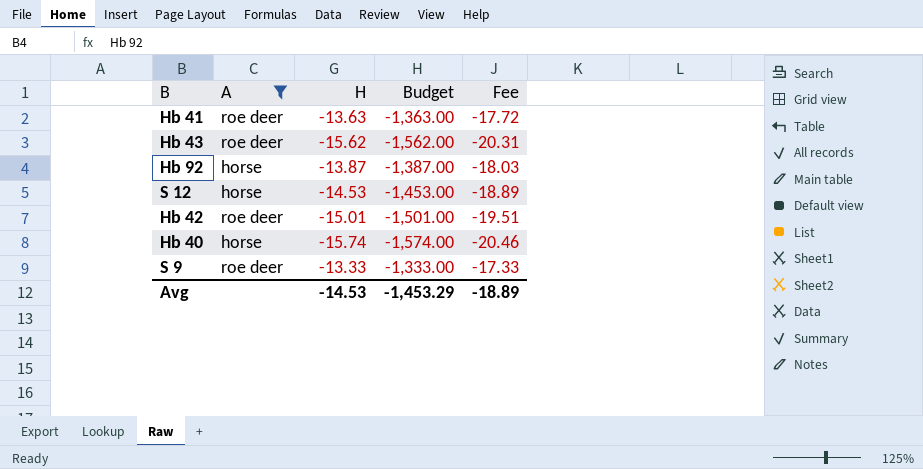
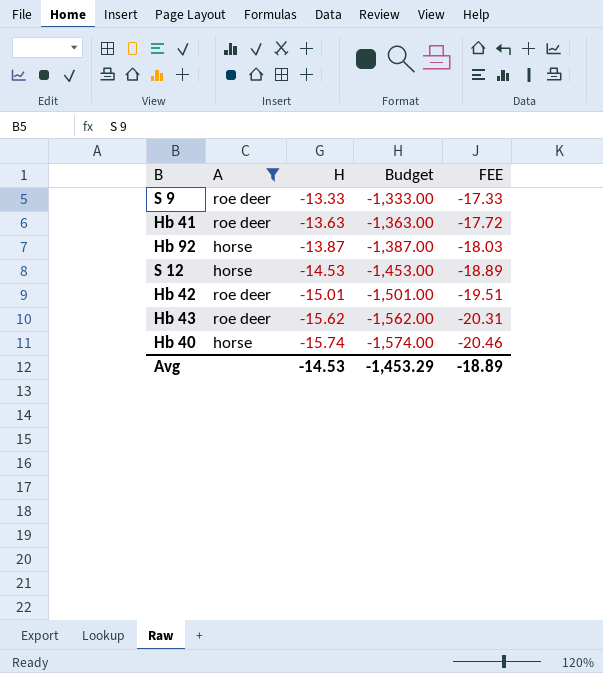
row order: none -> H descending
column name: Fee -> FEE

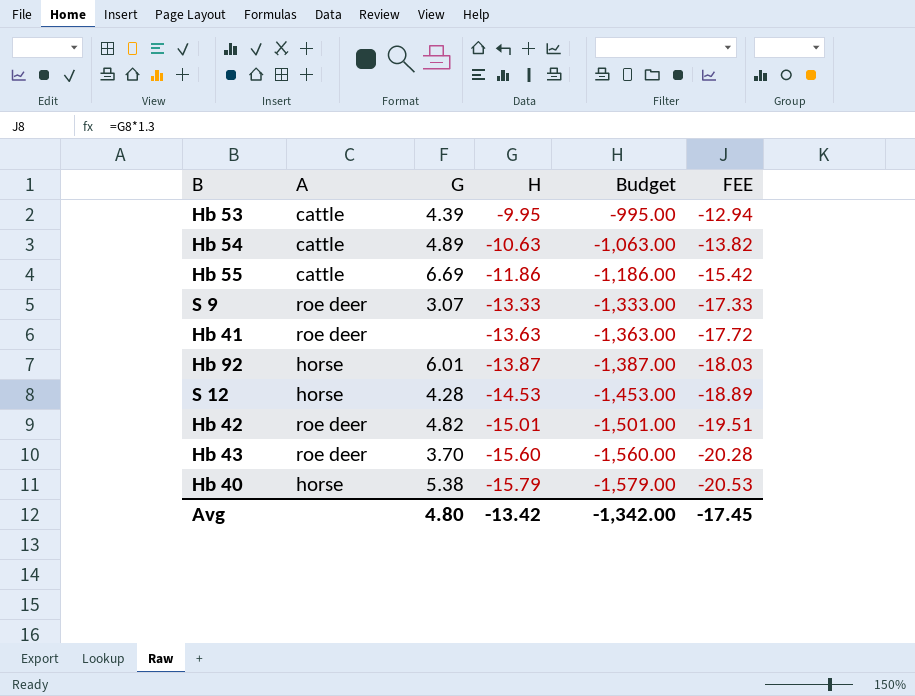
filter: A != cattle -> none
column G | position: none -> 3
Hb 43 | H: -15.62 -> -15.60
Hb 43 | Budget: -1,562.00 -> -1,560.00
Hb 43 | FEE: -20.31 -> -20.28
Hb 40 | H: -15.74 -> -15.79
Hb 40 | Budget: -1,574.00 -> -1,579.00
Hb 40 | FEE: -20.46 -> -20.53
Avg | H: -14.53 -> -13.42
Avg | Budget: -1,453.29 -> -1,342.00
Avg | FEE: -18.89 -> -17.45

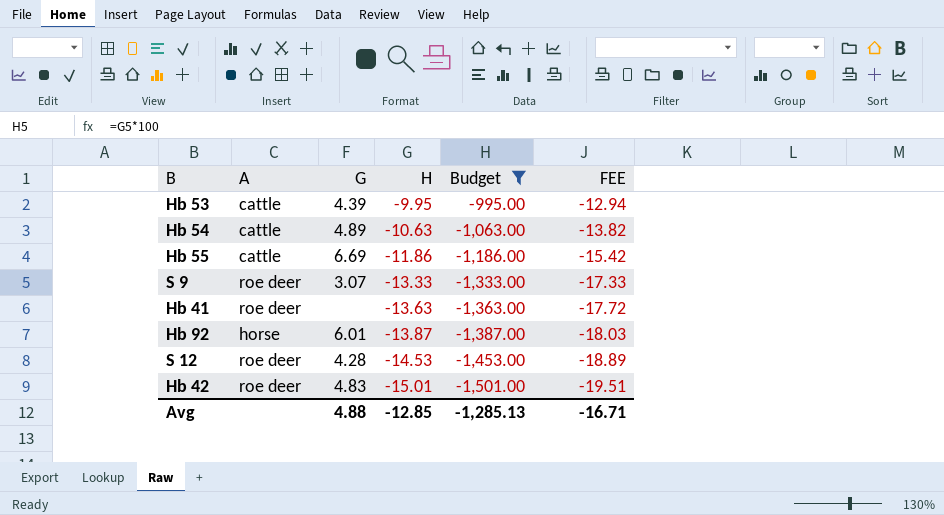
filter: none -> Budget >= -1,501.00
S 12 | A: horse -> roe deer
Hb 42 | G: 4.82 -> 4.83
Avg | G: 4.80 -> 4.88
Avg | H: -13.42 -> -12.85
Avg | Budget: -1,342.00 -> -1,285.13
Avg | FEE: -17.45 -> -16.71

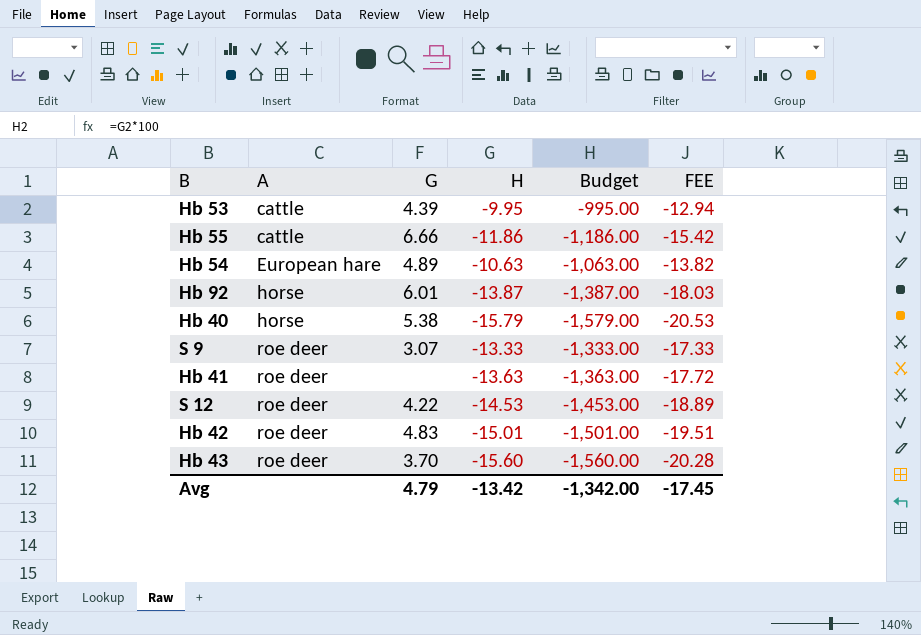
filter: Budget >= -1,501.00 -> none
row order: H descending -> A ascending
Hb 55 | G: 6.69 -> 6.66
Hb 54 | A: cattle -> European hare
S 12 | G: 4.28 -> 4.22
Avg | G: 4.88 -> 4.79
Avg | H: -12.85 -> -13.42
Avg | Budget: -1,285.13 -> -1,342.00
Avg | FEE: -16.71 -> -17.45

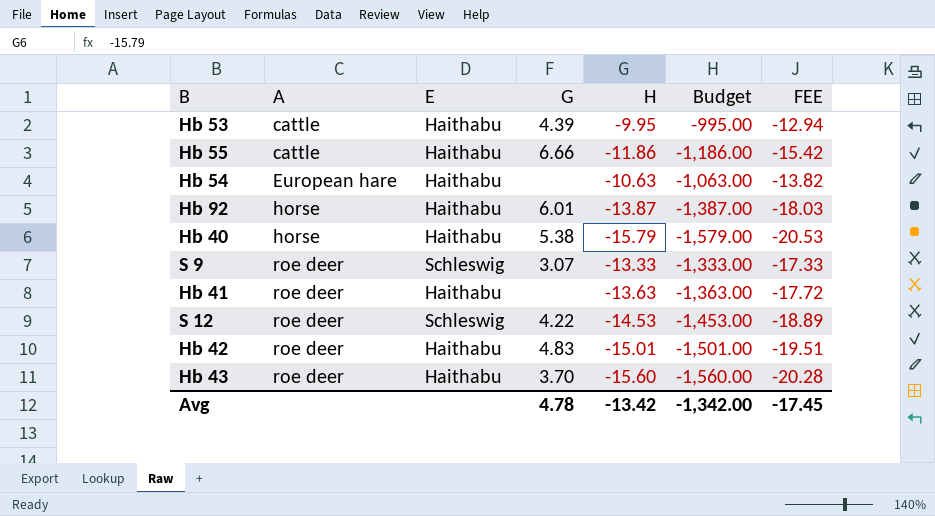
column E | position: none -> 3
Hb 54 | G: 4.89 -> none
Avg | G: 4.79 -> 4.78

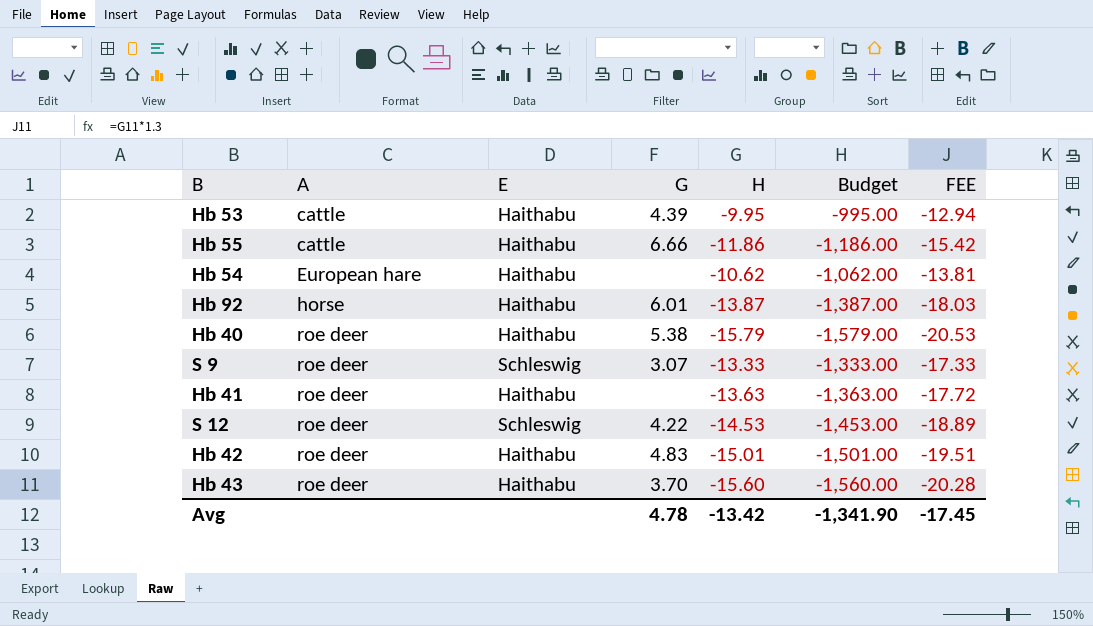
Hb 54 | H: -10.63 -> -10.62
Hb 54 | Budget: -1,063.00 -> -1,062.00
Hb 54 | FEE: -13.82 -> -13.81
Hb 40 | A: horse -> roe deer
Avg | Budget: -1,342.00 -> -1,341.90

